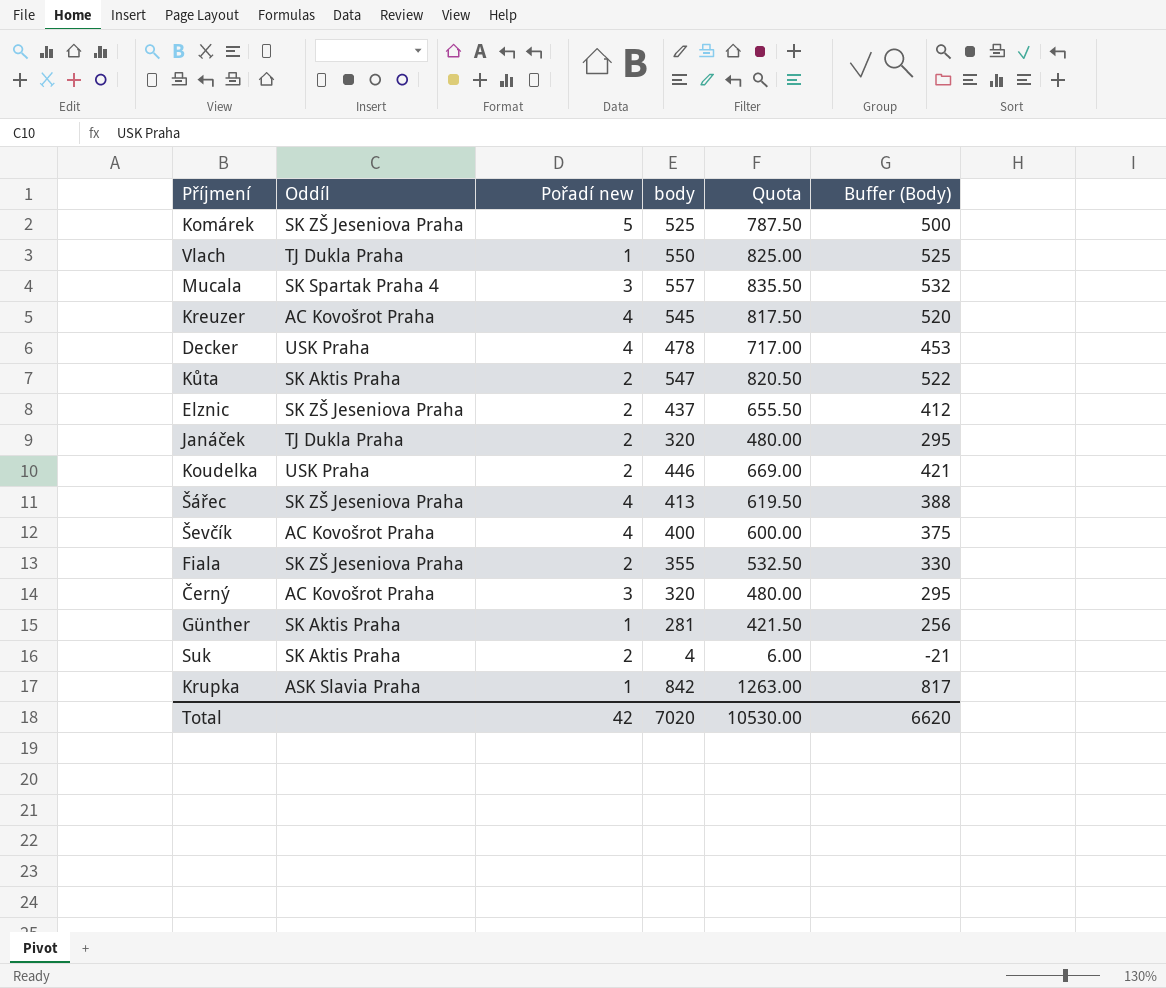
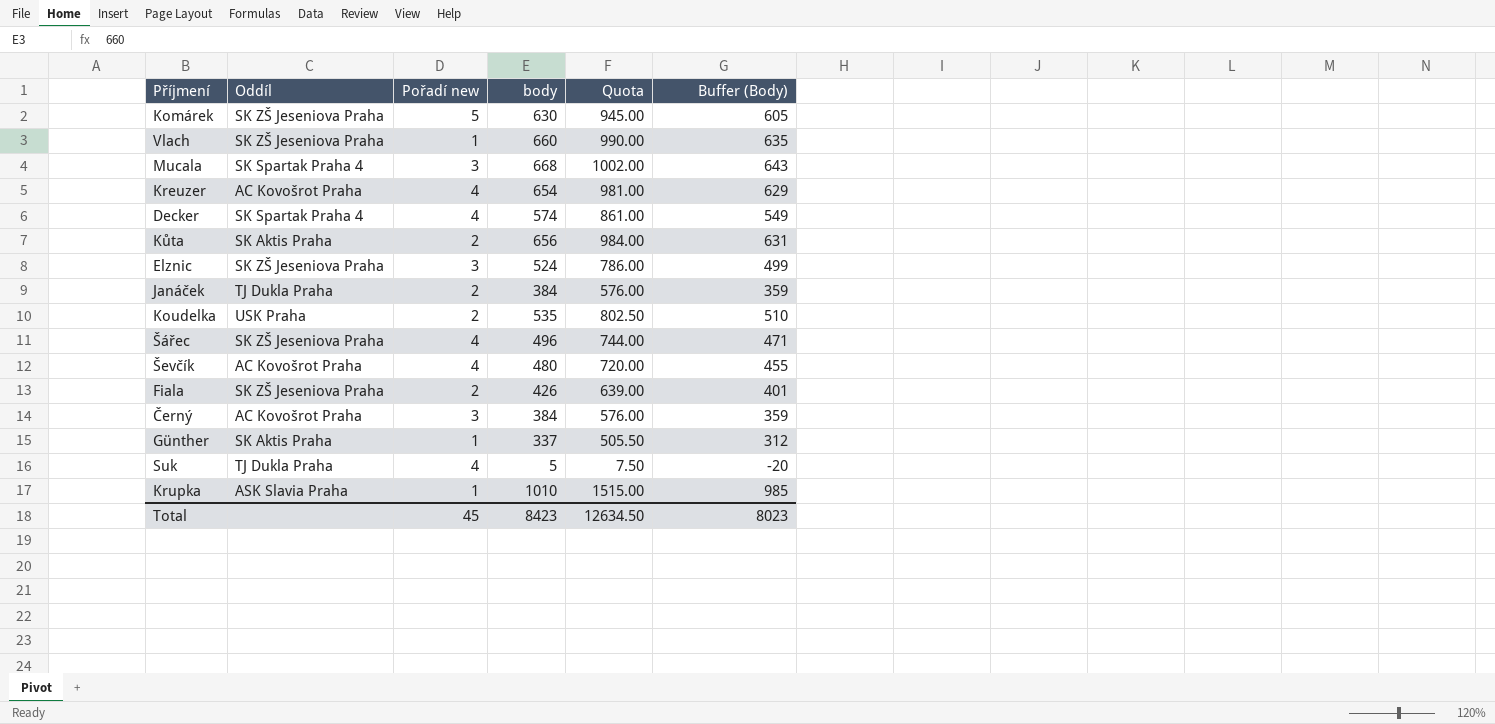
Komárek | body: 525 -> 630
Komárek | Quota: 787.50 -> 945.00
Komárek | Buffer (Body): 500 -> 605
Vlach | Oddíl: TJ Dukla Praha -> SK ZŠ Jeseniova Praha
Vlach | body: 550 -> 660
Vlach | Quota: 825.00 -> 990.00
Vlach | Buffer (Body): 525 -> 635
Mucala | body: 557 -> 668
Mucala | Quota: 835.50 -> 1002.00
Mucala | Buffer (Body): 532 -> 643
Kreuzer | body: 545 -> 654
Kreuzer | Quota: 817.50 -> 981.00
Kreuzer | Buffer (Body): 520 -> 629
Decker | Oddíl: USK Praha -> SK Spartak Praha 4
Decker | body: 478 -> 574
Decker | Quota: 717.00 -> 861.00
Decker | Buffer (Body): 453 -> 549
Kůta | body: 547 -> 656
Kůta | Quota: 820.50 -> 984.00
Kůta | Buffer (Body): 522 -> 631
Elznic | Pořadí new: 2 -> 3
Elznic | body: 437 -> 524
Elznic | Quota: 655.50 -> 786.00
Elznic | Buffer (Body): 412 -> 499
Janáček | body: 320 -> 384
Janáček | Quota: 480.00 -> 576.00
Janáček | Buffer (Body): 295 -> 359
Koudelka | body: 446 -> 535
Koudelka | Quota: 669.00 -> 802.50
Koudelka | Buffer (Body): 421 -> 510
Šářec | body: 413 -> 496
Šářec | Quota: 619.50 -> 744.00
Šářec | Buffer (Body): 388 -> 471
Ševčík | body: 400 -> 480
Ševčík | Quota: 600.00 -> 720.00
Ševčík | Buffer (Body): 375 -> 455
Fiala | body: 355 -> 426
Fiala | Quota: 532.50 -> 639.00
Fiala | Buffer (Body): 330 -> 401
Černý | body: 320 -> 384
Černý | Quota: 480.00 -> 576.00
Černý | Buffer (Body): 295 -> 359
Günther | body: 281 -> 337
Günther | Quota: 421.50 -> 505.50
Günther | Buffer (Body): 256 -> 312
Suk | Oddíl: SK Aktis Praha -> TJ Dukla Praha
Suk | Pořadí new: 2 -> 4
Suk | body: 4 -> 5
Suk | Quota: 6.00 -> 7.50
Suk | Buffer (Body): -21 -> -20
Krupka | body: 842 -> 1010
Krupka | Quota: 1263.00 -> 1515.00
Krupka | Buffer (Body): 817 -> 985
Total | Pořadí new: 42 -> 45
Total | body: 7020 -> 8423
Total | Quota: 10530.00 -> 12634.50
Total | Buffer (Body): 6620 -> 8023

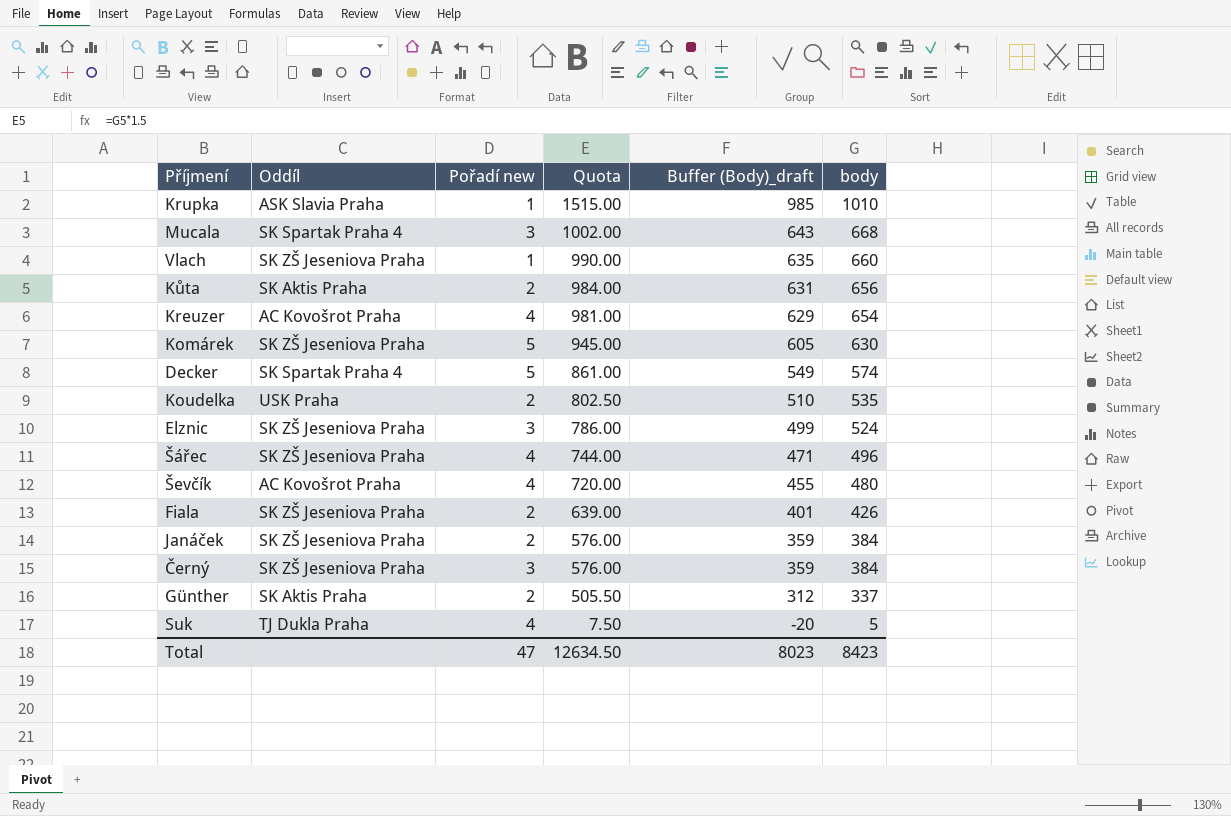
row order: none -> Quota descending
column name: Buffer (Body) -> Buffer (Body)_draft
column body | position: 4 -> 6
Decker | Pořadí new: 4 -> 5
Janáček | Oddíl: TJ Dukla Praha -> SK ZŠ Jeseniova Praha
Černý | Oddíl: AC Kovošrot Praha -> SK ZŠ Jeseniova Praha
Günther | Pořadí new: 1 -> 2
Total | Pořadí new: 45 -> 47

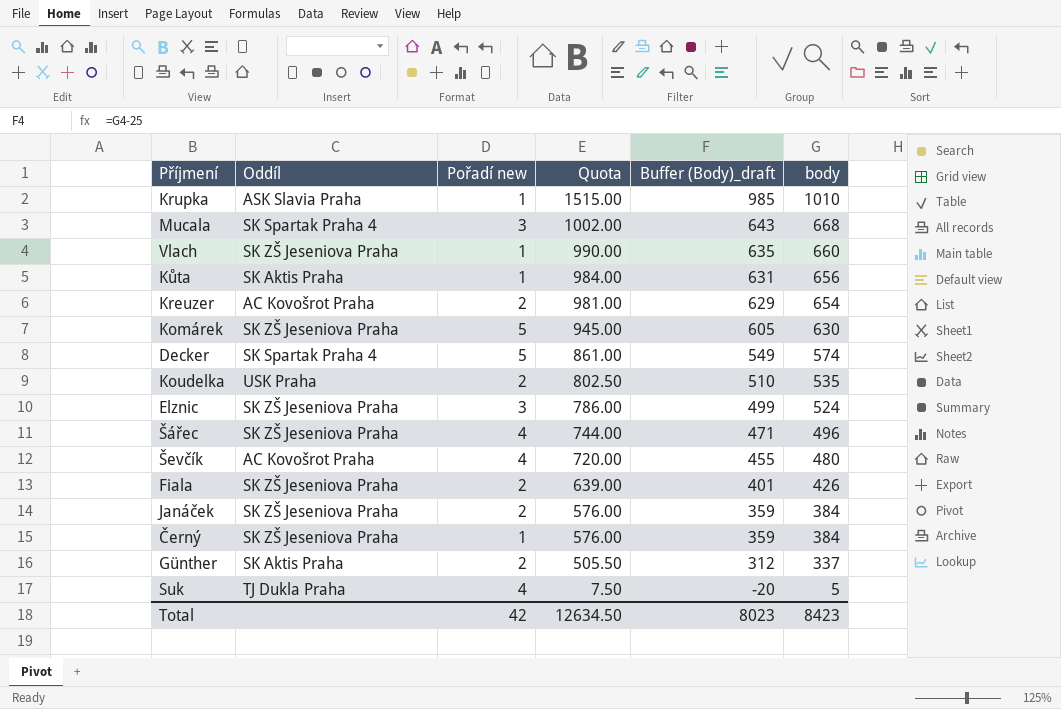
Kůta | Pořadí new: 2 -> 1
Kreuzer | Pořadí new: 4 -> 2
Černý | Pořadí new: 3 -> 1
Total | Pořadí new: 47 -> 42

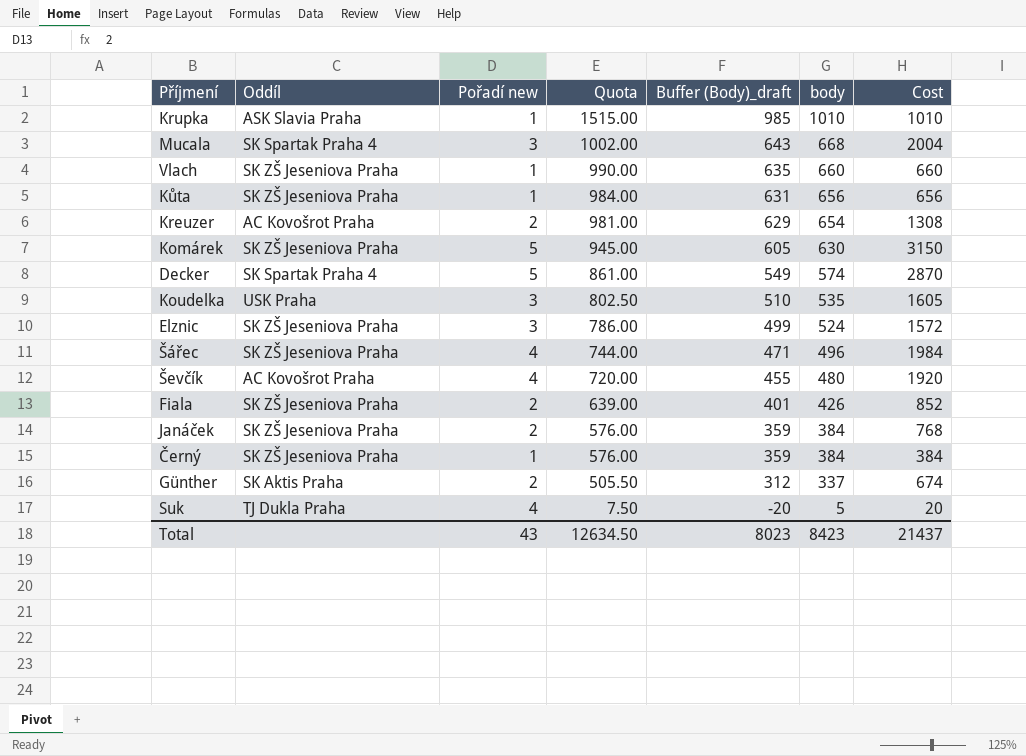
column Cost | formula: none -> [Pořadí new] * [body]
Kůta | Oddíl: SK Aktis Praha -> SK ZŠ Jeseniova Praha
Koudelka | Pořadí new: 2 -> 3
Total | Pořadí new: 42 -> 43

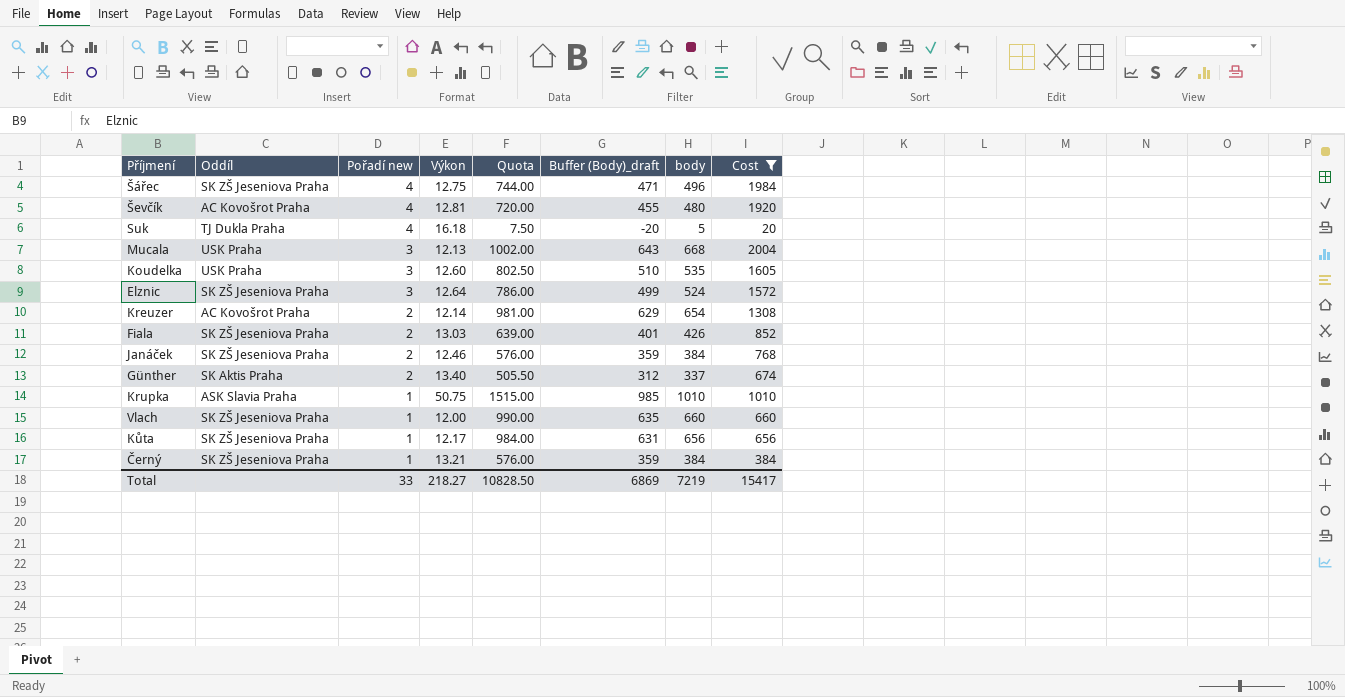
filter: none -> Cost <= 2004
row order: Quota descending -> Pořadí new descending
column Výkon | position: none -> 4
Mucala | Oddíl: SK Spartak Praha 4 -> USK Praha
Total | Pořadí new: 43 -> 33
Total | Quota: 12634.50 -> 10828.50
Total | Buffer (Body)_draft: 8023 -> 6869
Total | body: 8423 -> 7219
Total | Cost: 21437 -> 15417

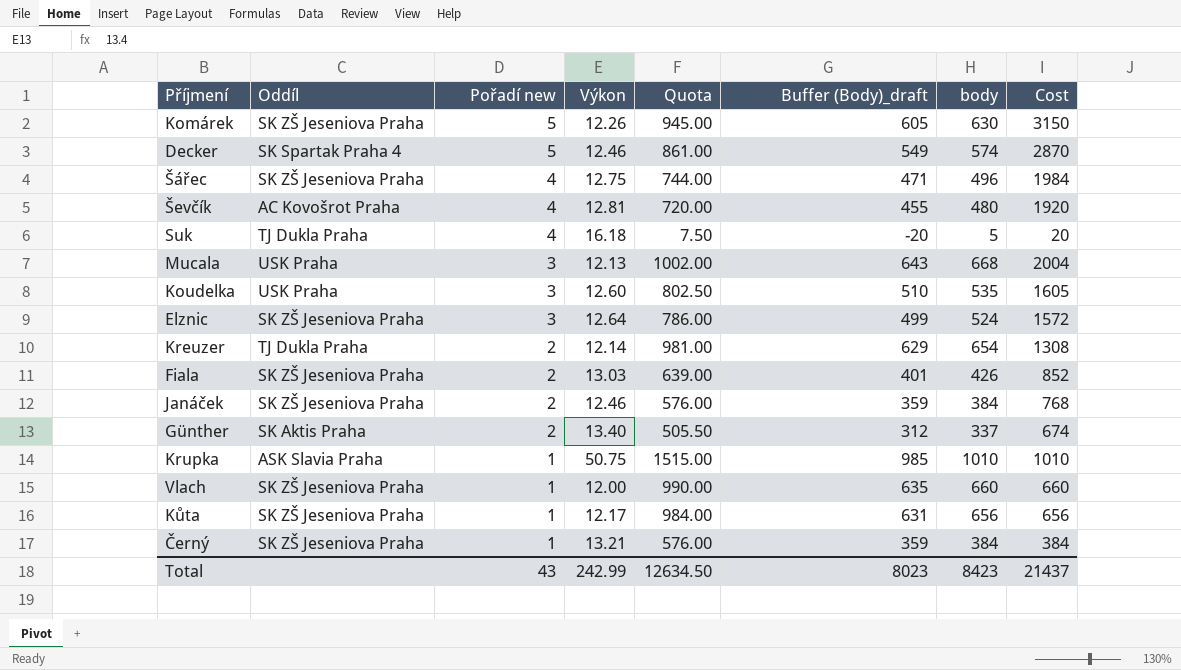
filter: Cost <= 2004 -> none
Kreuzer | Oddíl: AC Kovošrot Praha -> TJ Dukla Praha
Total | Pořadí new: 33 -> 43
Total | Výkon: 218.27 -> 242.99
Total | Quota: 10828.50 -> 12634.50
Total | Buffer (Body)_draft: 6869 -> 8023
Total | body: 7219 -> 8423
Total | Cost: 15417 -> 21437

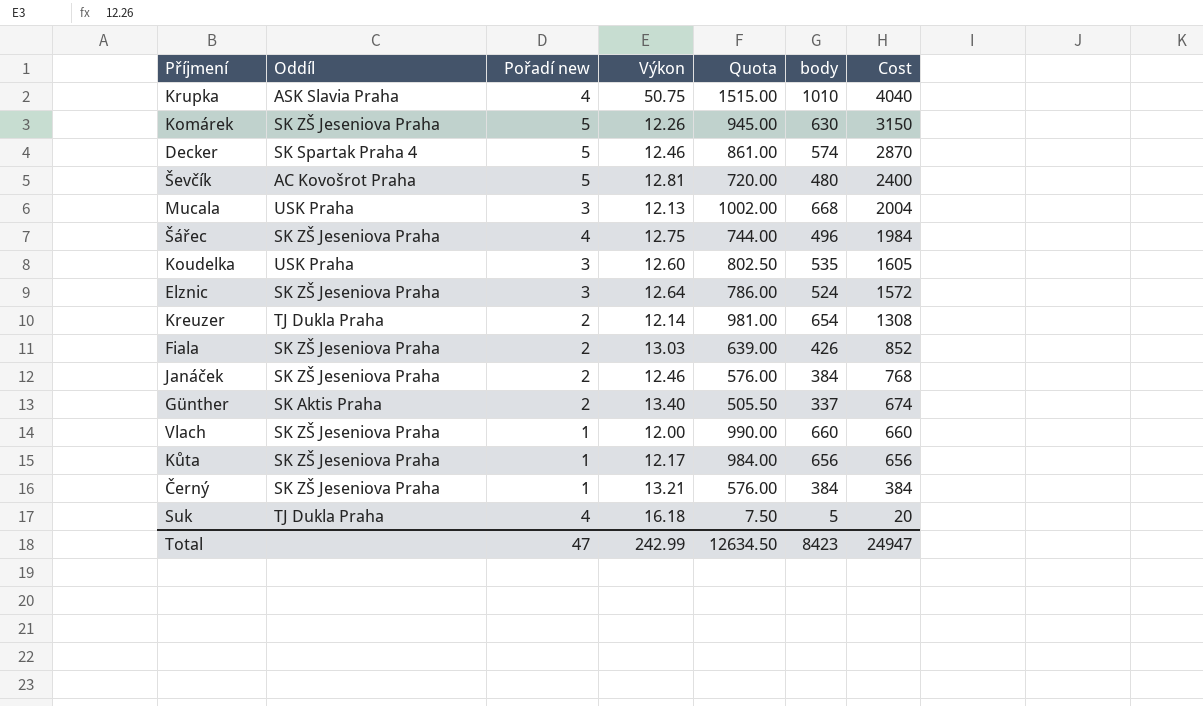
row order: Pořadí new descending -> Cost descending
column Buffer (Body)_draft | formula: [body] - 25 -> none
Krupka | Pořadí new: 1 -> 4
Krupka | Cost: 1010 -> 4040
Ševčík | Pořadí new: 4 -> 5
Ševčík | Cost: 1920 -> 2400
Total | Pořadí new: 43 -> 47
Total | Cost: 21437 -> 24947

